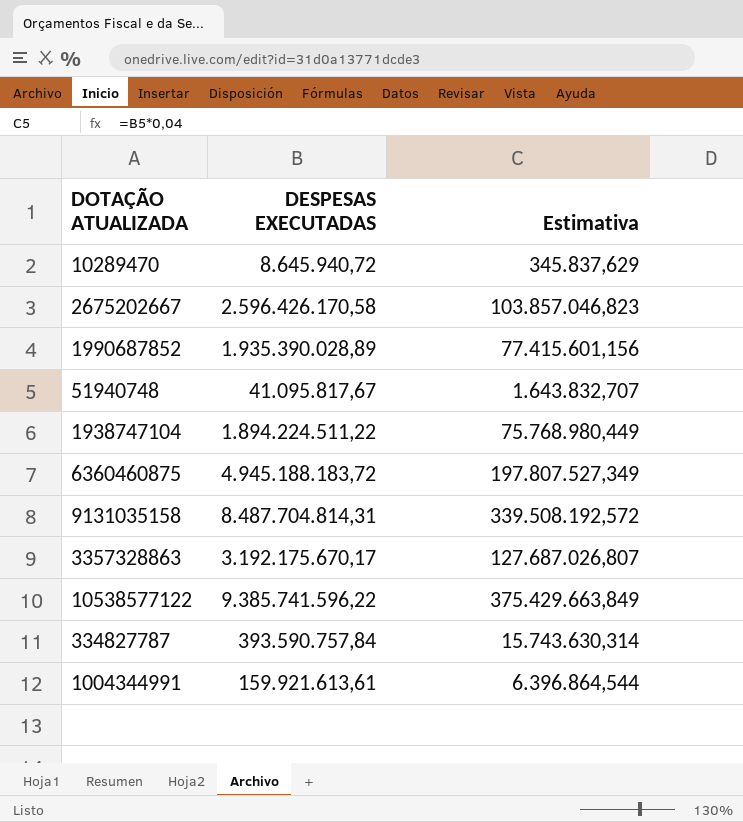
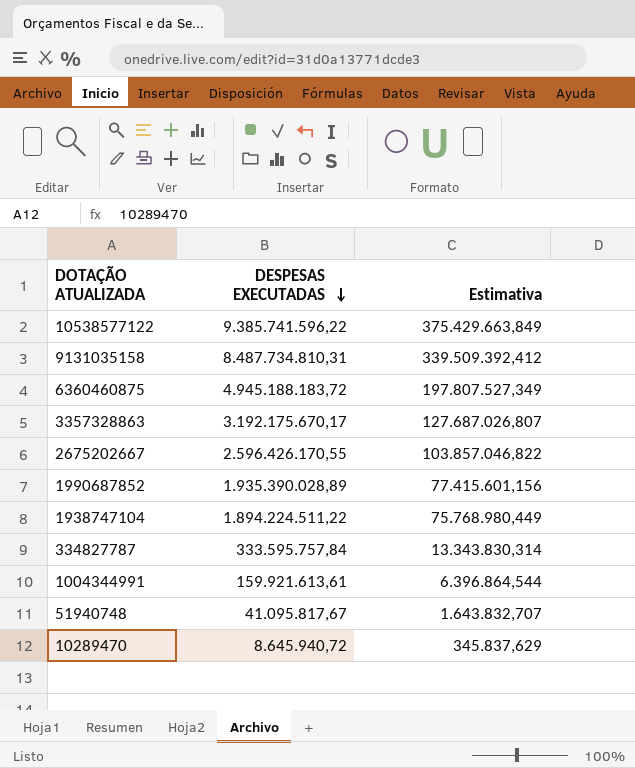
row order: none -> DESPESAS EXECUTADAS descending
9131035158 | DESPESAS EXECUTADAS: 8.487.704.814,31 -> 8.487.734.810,31
9131035158 | Estimativa: 339.508.192,572 -> 339.509.392,412
2675202667 | DESPESAS EXECUTADAS: 2.596.426.170,58 -> 2.596.426.170,55
2675202667 | Estimativa: 103.857.046,823 -> 103.857.046,822
334827787 | DESPESAS EXECUTADAS: 393.590.757,84 -> 333.595.757,84
334827787 | Estimativa: 15.743.630,314 -> 13.343.830,314

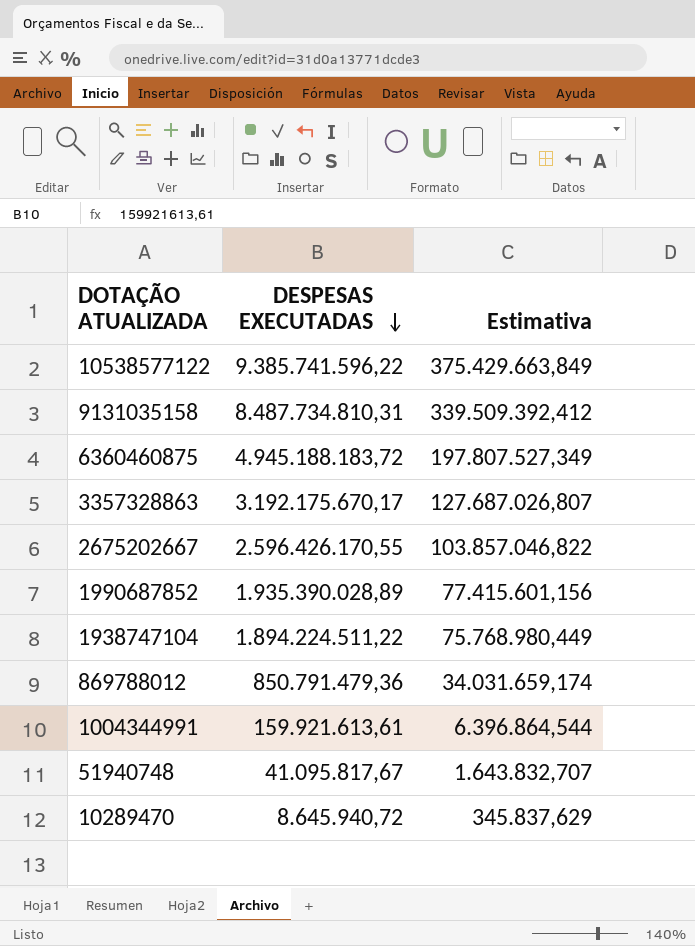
row 334827787: 333.595.757,84 | 13.343.830,314 -> none
row 869788012: none -> 850.791.479,36 | 34.031.659,174

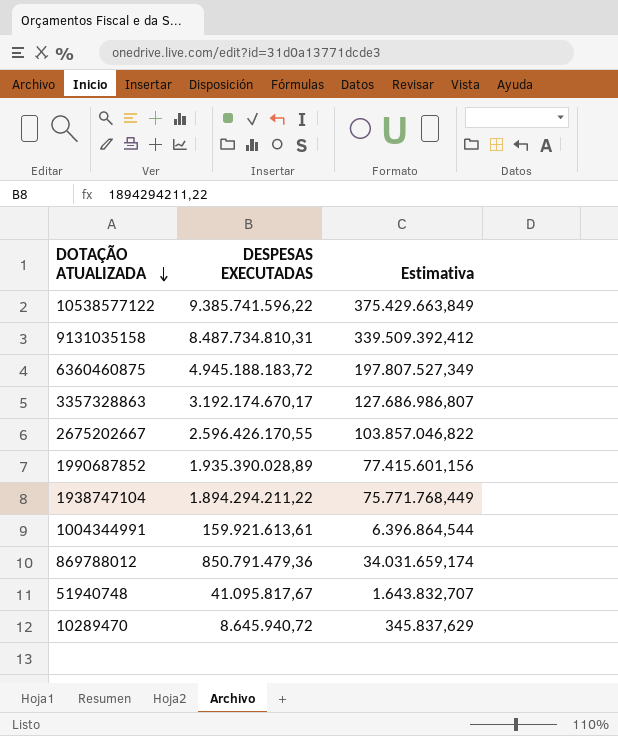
row order: DESPESAS EXECUTADAS descending -> DOTAÇÃO ATUALIZADA descending
3357328863 | DESPESAS EXECUTADAS: 3.192.175.670,17 -> 3.192.174.670,17
3357328863 | Estimativa: 127.687.026,807 -> 127.686.986,807
1938747104 | DESPESAS EXECUTADAS: 1.894.224.511,22 -> 1.894.294.211,22
1938747104 | Estimativa: 75.768.980,449 -> 75.771.768,449

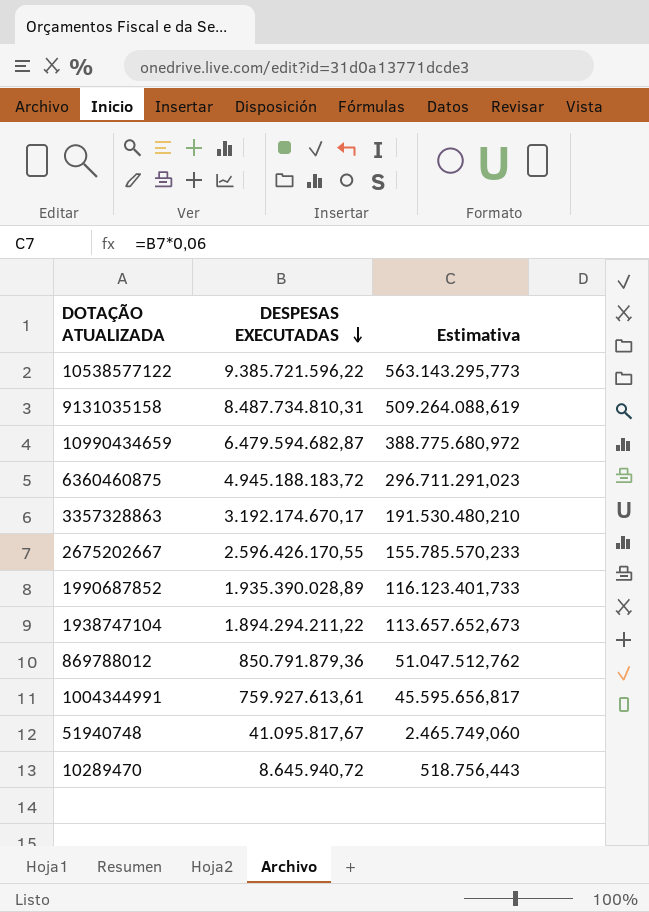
row order: DOTAÇÃO ATUALIZADA descending -> DESPESAS EXECUTADAS descending
column Estimativa | formula: [DESPESAS EXECUTADAS] * 0,04 -> [DESPESAS EXECUTADAS] * 0,06
10538577122 | DESPESAS EXECUTADAS: 9.385.741.596,22 -> 9.385.721.596,22
row 10990434659: none -> 6.479.594.682,87 | 388.775.680,972
869788012 | DESPESAS EXECUTADAS: 850.791.479,36 -> 850.791.879,36
1004344991 | DESPESAS EXECUTADAS: 159.921.613,61 -> 759.927.613,61

